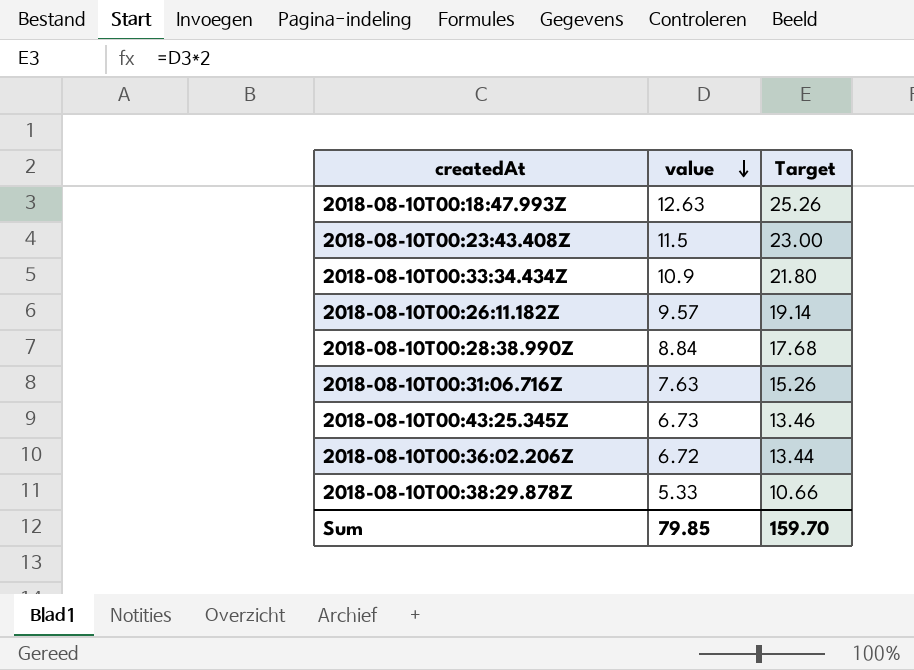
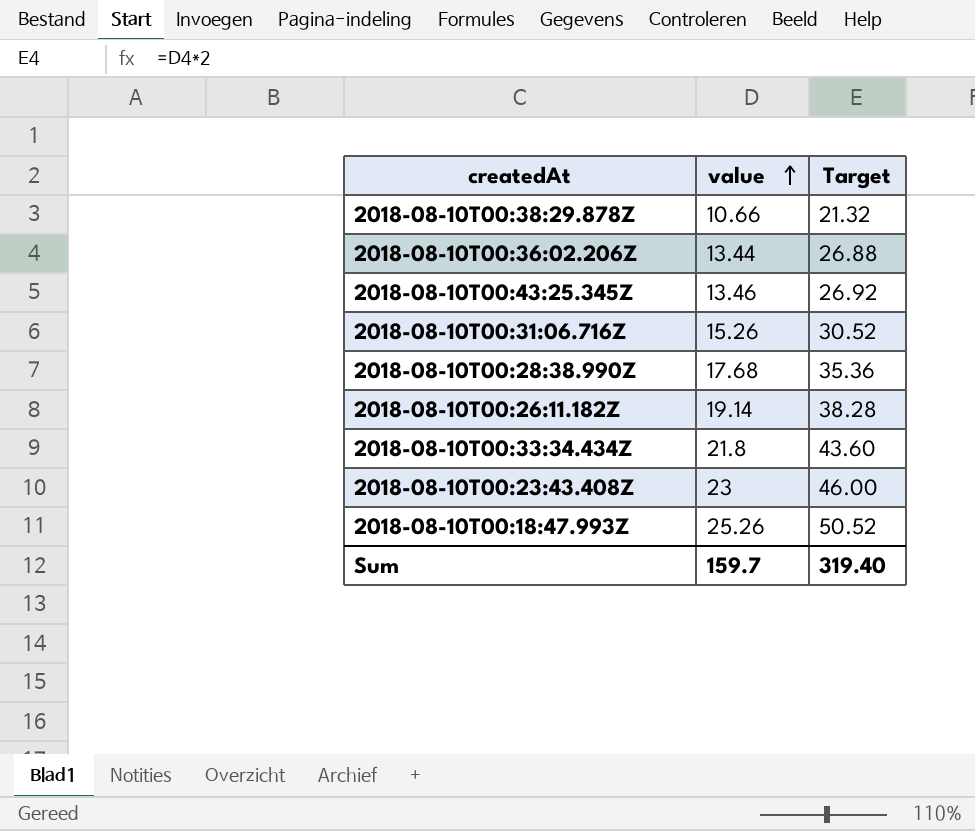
row order: value descending -> value ascending
2018-08-10T00:38:29.878Z | value: 5.33 -> 10.66
2018-08-10T00:38:29.878Z | Target: 10.66 -> 21.32
2018-08-10T00:36:02.206Z | value: 6.72 -> 13.44
2018-08-10T00:36:02.206Z | Target: 13.44 -> 26.88
2018-08-10T00:43:25.345Z | value: 6.73 -> 13.46
2018-08-10T00:43:25.345Z | Target: 13.46 -> 26.92
2018-08-10T00:31:06.716Z | value: 7.63 -> 15.26
2018-08-10T00:31:06.716Z | Target: 15.26 -> 30.52
2018-08-10T00:28:38.990Z | value: 8.84 -> 17.68
2018-08-10T00:28:38.990Z | Target: 17.68 -> 35.36
2018-08-10T00:26:11.182Z | value: 9.57 -> 19.14
2018-08-10T00:26:11.182Z | Target: 19.14 -> 38.28
2018-08-10T00:33:34.434Z | value: 10.9 -> 21.8
2018-08-10T00:33:34.434Z | Target: 21.80 -> 43.60
2018-08-10T00:23:43.408Z | value: 11.5 -> 23
2018-08-10T00:23:43.408Z | Target: 23.00 -> 46.00
2018-08-10T00:18:47.993Z | value: 12.63 -> 25.26
2018-08-10T00:18:47.993Z | Target: 25.26 -> 50.52
Sum | value: 79.85 -> 159.7
Sum | Target: 159.70 -> 319.40

